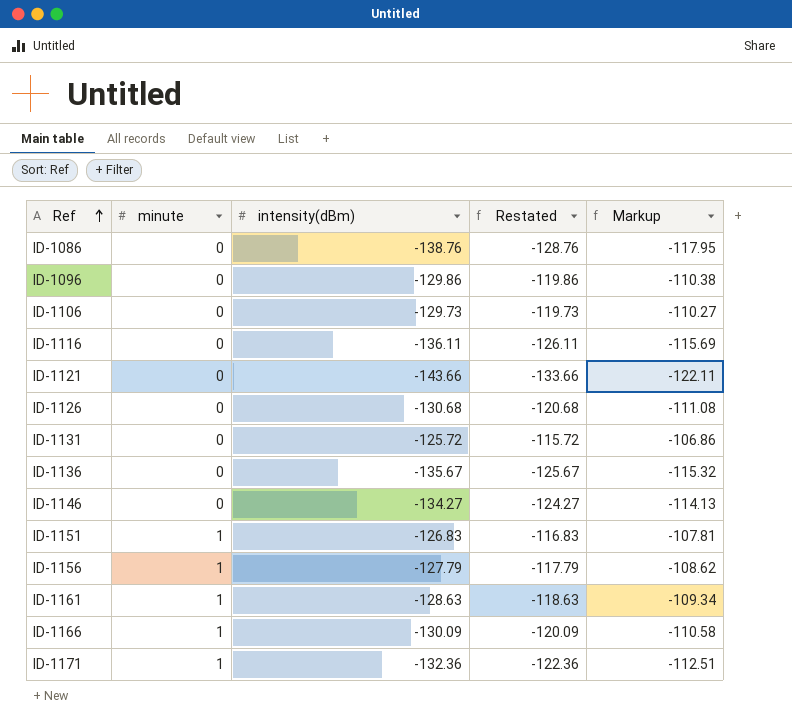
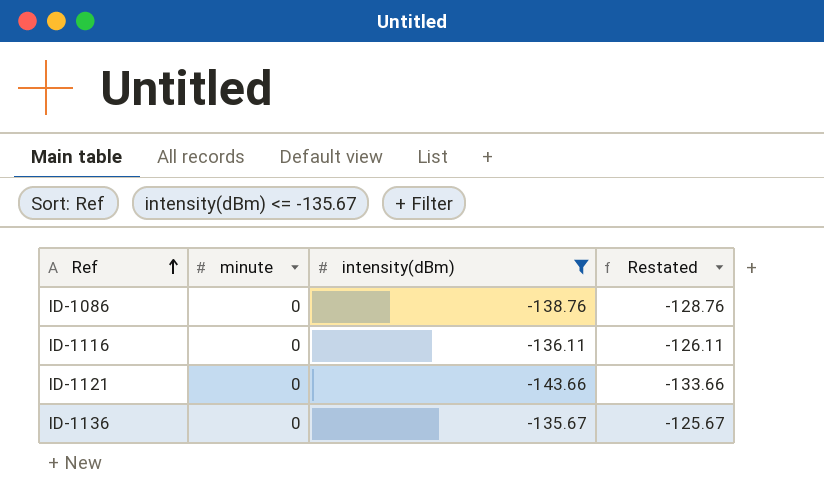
filter: none -> intensity(dBm) <= -135.67
column Markup | formula: [intensity(dBm)] * 0.85 -> none

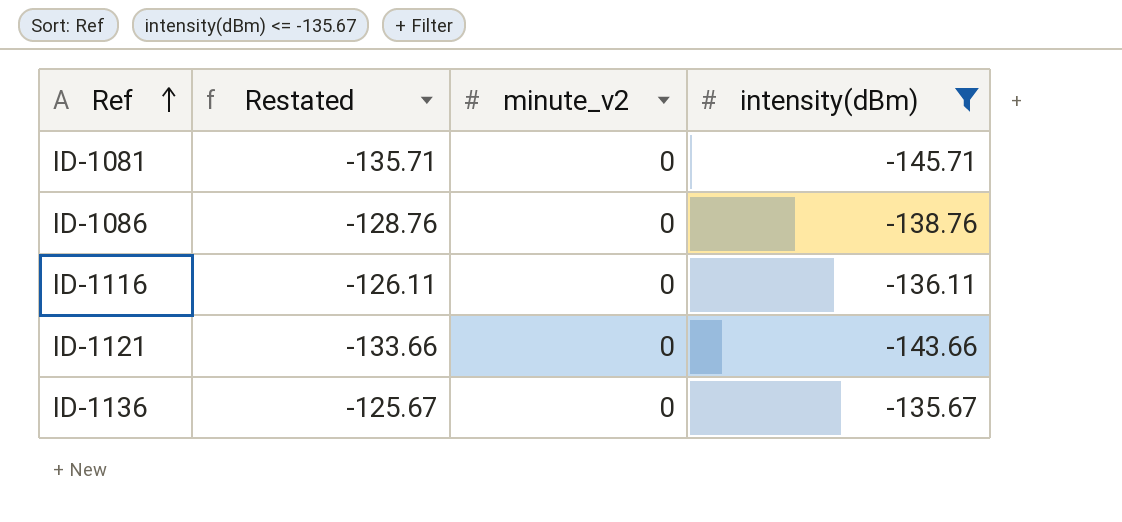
column Restated | position: 4 -> 2
column name: minute -> minute_v2
row ID-1081: none -> -135.71 | 0 | -145.71

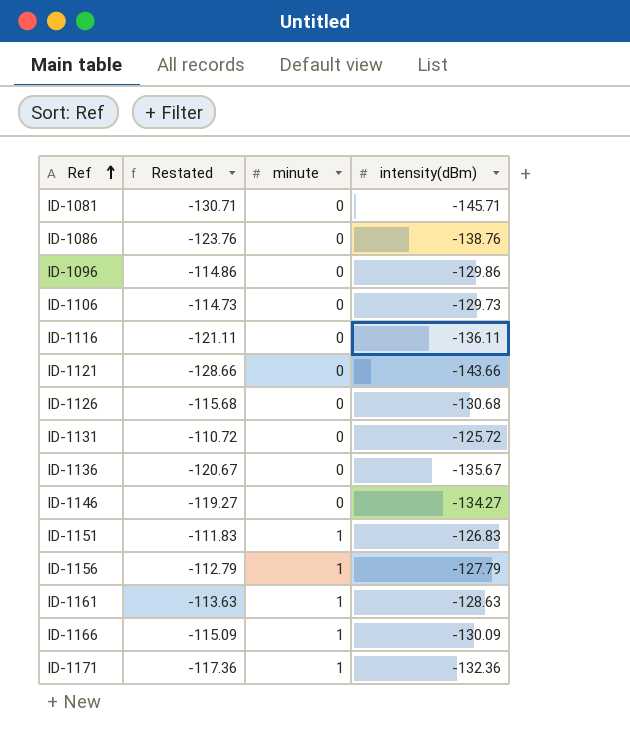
filter: intensity(dBm) <= -135.67 -> none
column Restated | formula: [intensity(dBm)] + 10 -> [intensity(dBm)] + 15
column name: minute_v2 -> minute

